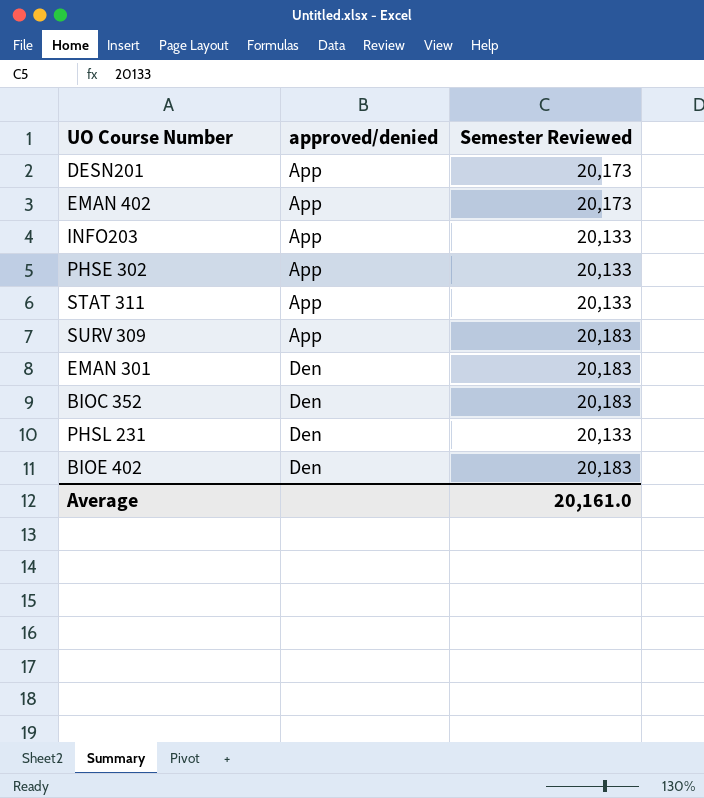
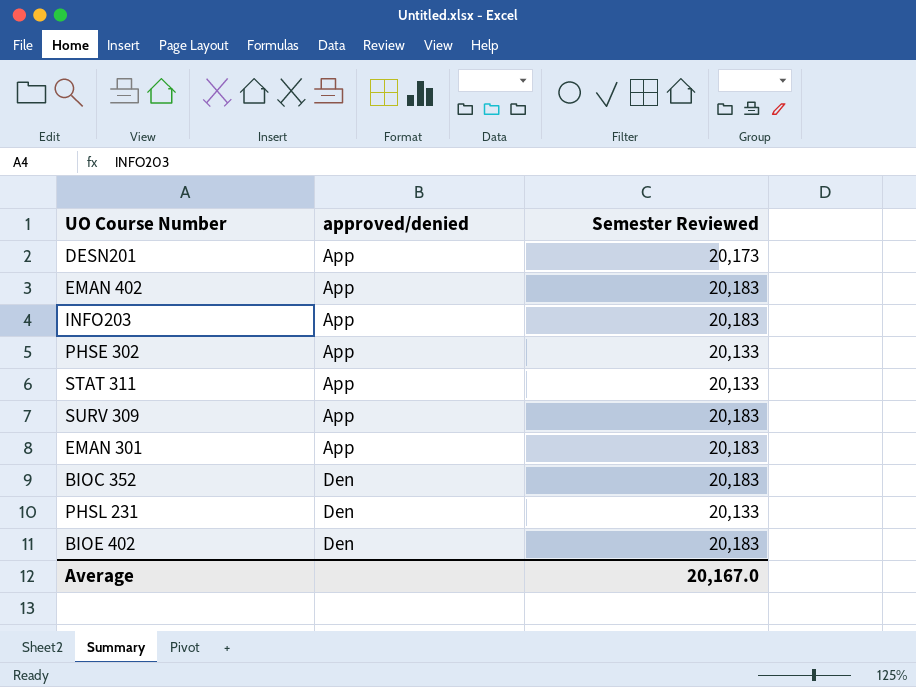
EMAN 402 | Semester Reviewed: 20,173 -> 20,183
INFO203 | Semester Reviewed: 20,133 -> 20,183
EMAN 301 | approved/denied: Den -> App
Average | Semester Reviewed: 20,161.0 -> 20,167.0

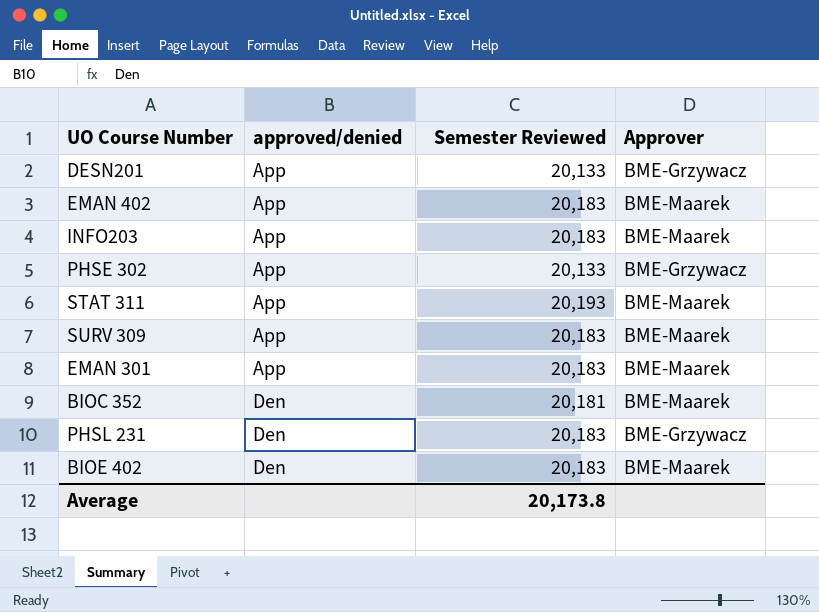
column Approver | position: none -> 4
DESN201 | Semester Reviewed: 20,173 -> 20,133
STAT 311 | Semester Reviewed: 20,133 -> 20,193
BIOC 352 | Semester Reviewed: 20,183 -> 20,181
PHSL 231 | Semester Reviewed: 20,133 -> 20,183
Average | Semester Reviewed: 20,167.0 -> 20,173.8

